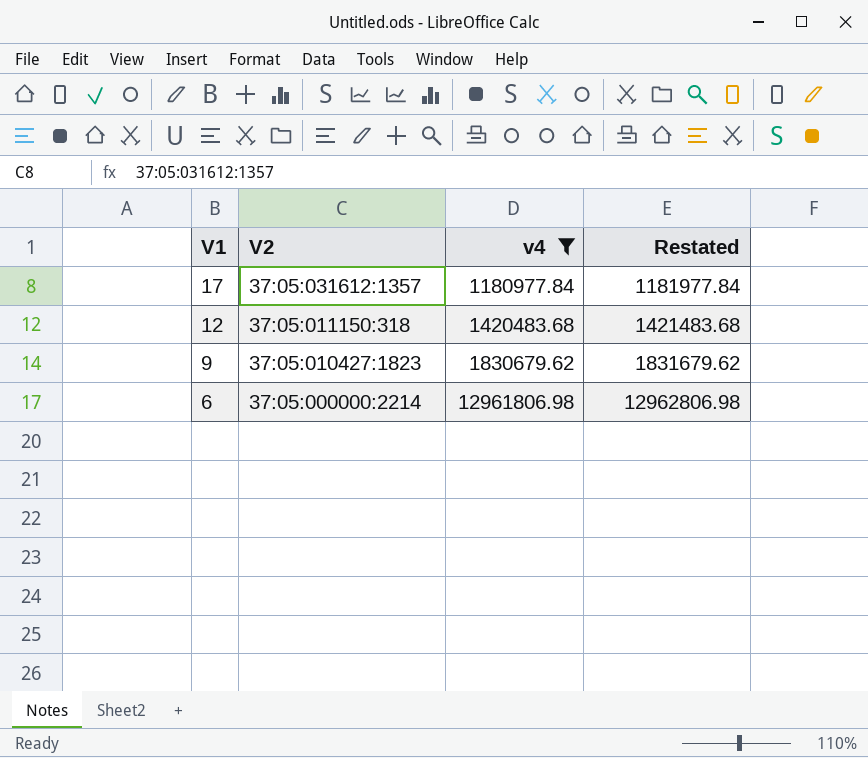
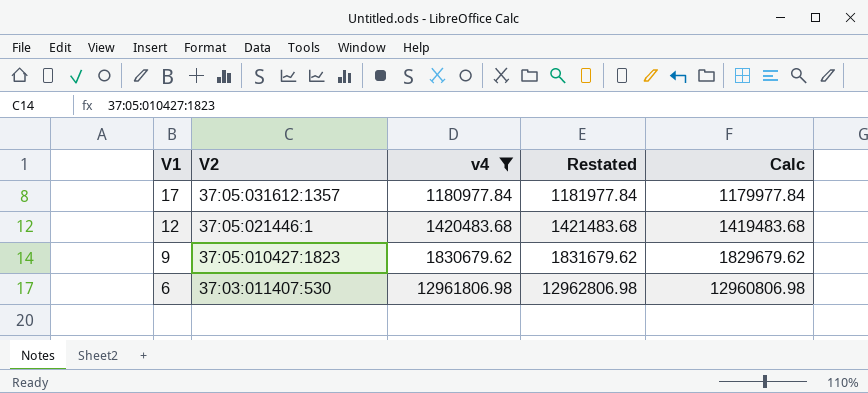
column Calc | formula: none -> [v4] - 1000
12 | V2: 37:05:011150:318 -> 37:05:021446:1
6 | V2: 37:05:000000:2214 -> 37:03:011407:530

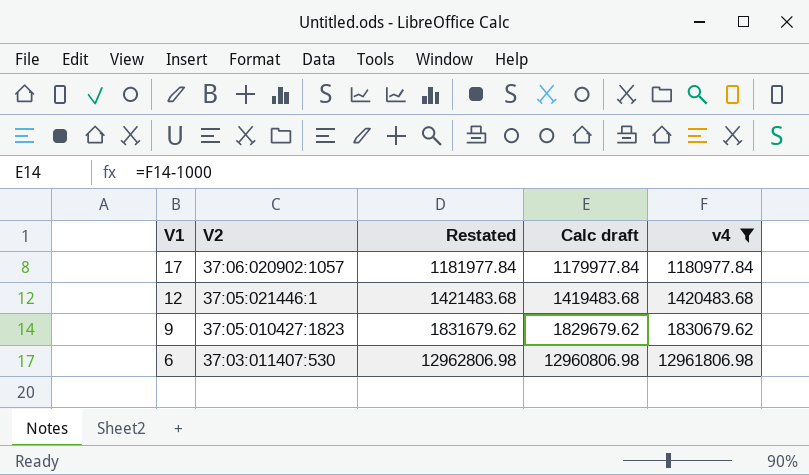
column name: Calc -> Calc draft
column v4 | position: 3 -> 5
17 | V2: 37:05:031612:1357 -> 37:06:020902:1057

